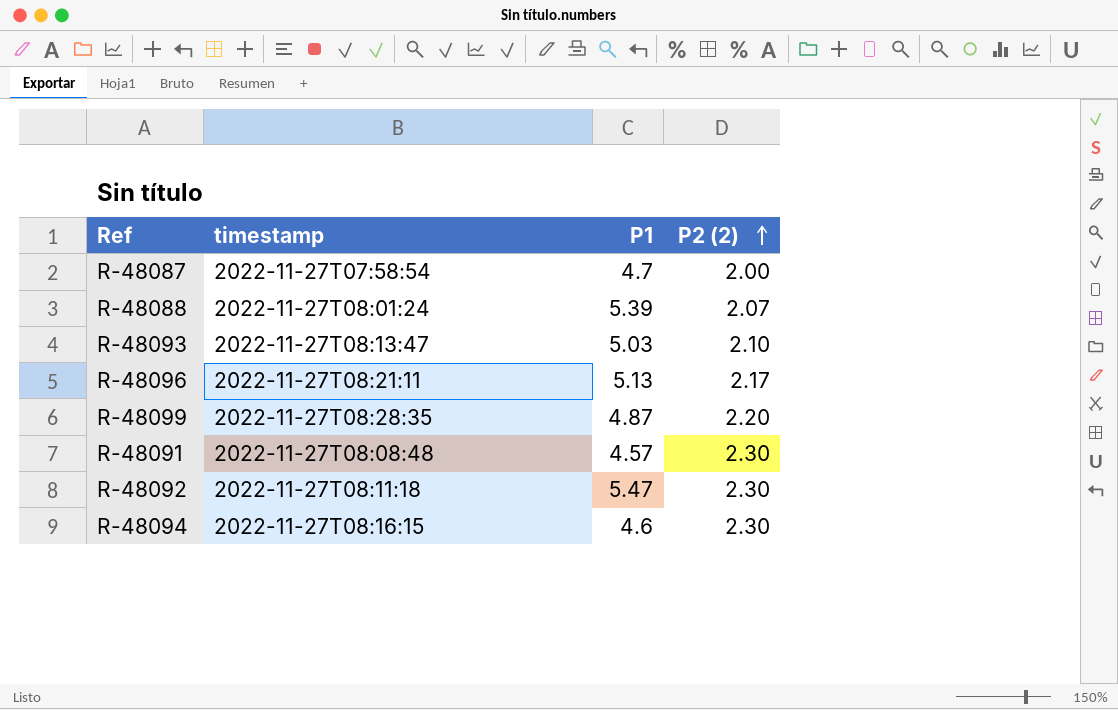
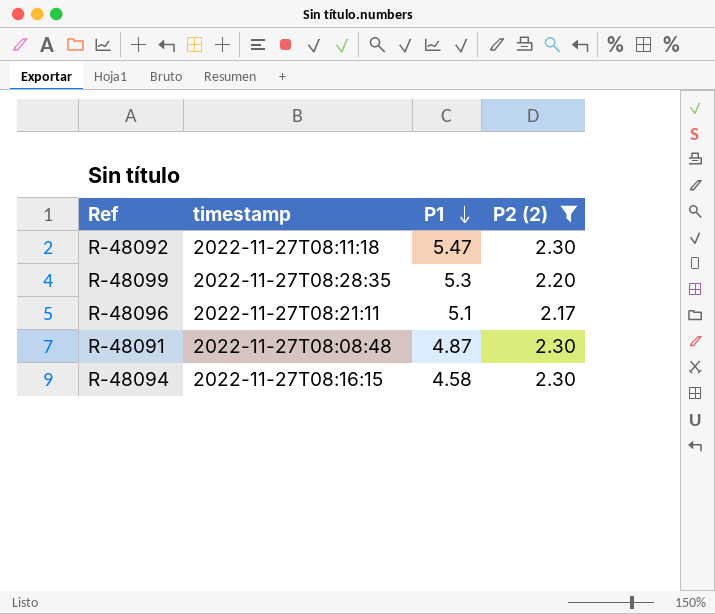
filter: none -> P2 (2) >= 2.17
row order: P2 (2) ascending -> P1 descending
R-48099 | P1: 4.87 -> 5.3
R-48096 | P1: 5.13 -> 5.1
R-48091 | P1: 4.57 -> 4.87
R-48094 | P1: 4.6 -> 4.58

